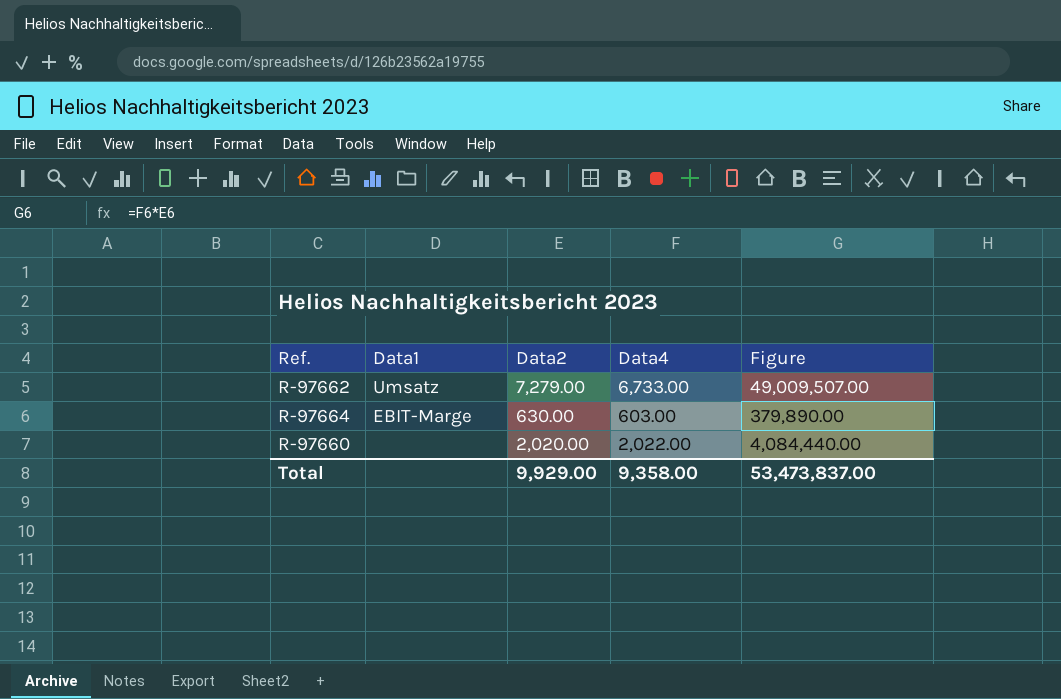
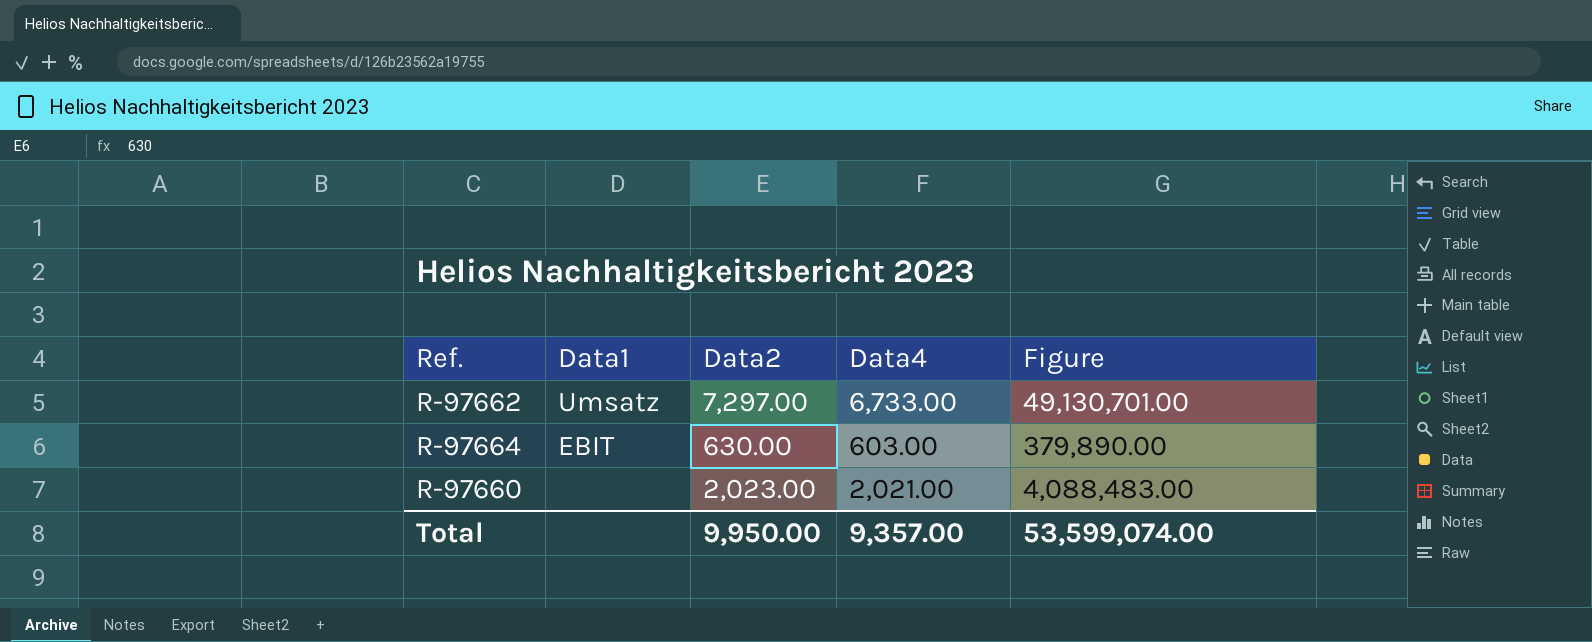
R-97662 | Data2: 7,279.00 -> 7,297.00
R-97662 | Figure: 49,009,507.00 -> 49,130,701.00
R-97664 | Data1: EBIT-Marge -> EBIT
R-97660 | Data2: 2,020.00 -> 2,023.00
R-97660 | Data4: 2,022.00 -> 2,021.00
R-97660 | Figure: 4,084,440.00 -> 4,088,483.00
Total | Data2: 9,929.00 -> 9,950.00
Total | Data4: 9,358.00 -> 9,357.00
Total | Figure: 53,473,837.00 -> 53,599,074.00

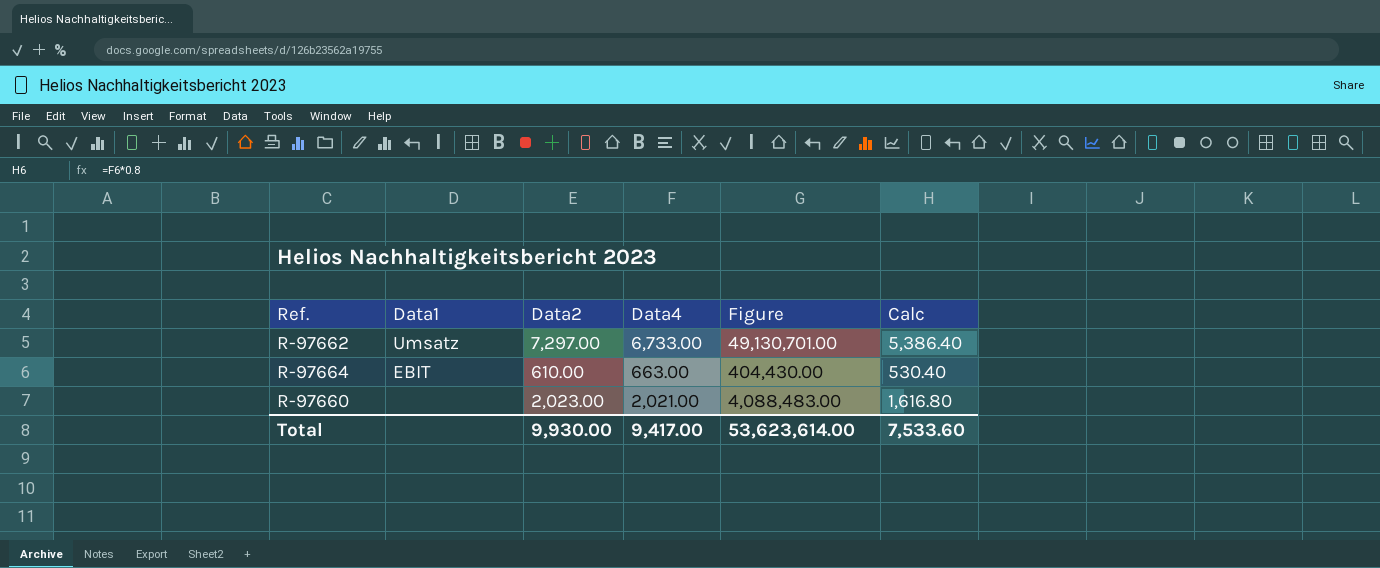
column Calc | formula: none -> [Data4] * 0.8
R-97664 | Data2: 630.00 -> 610.00
R-97664 | Data4: 603.00 -> 663.00
R-97664 | Figure: 379,890.00 -> 404,430.00
Total | Data2: 9,950.00 -> 9,930.00
Total | Data4: 9,357.00 -> 9,417.00
Total | Figure: 53,599,074.00 -> 53,623,614.00

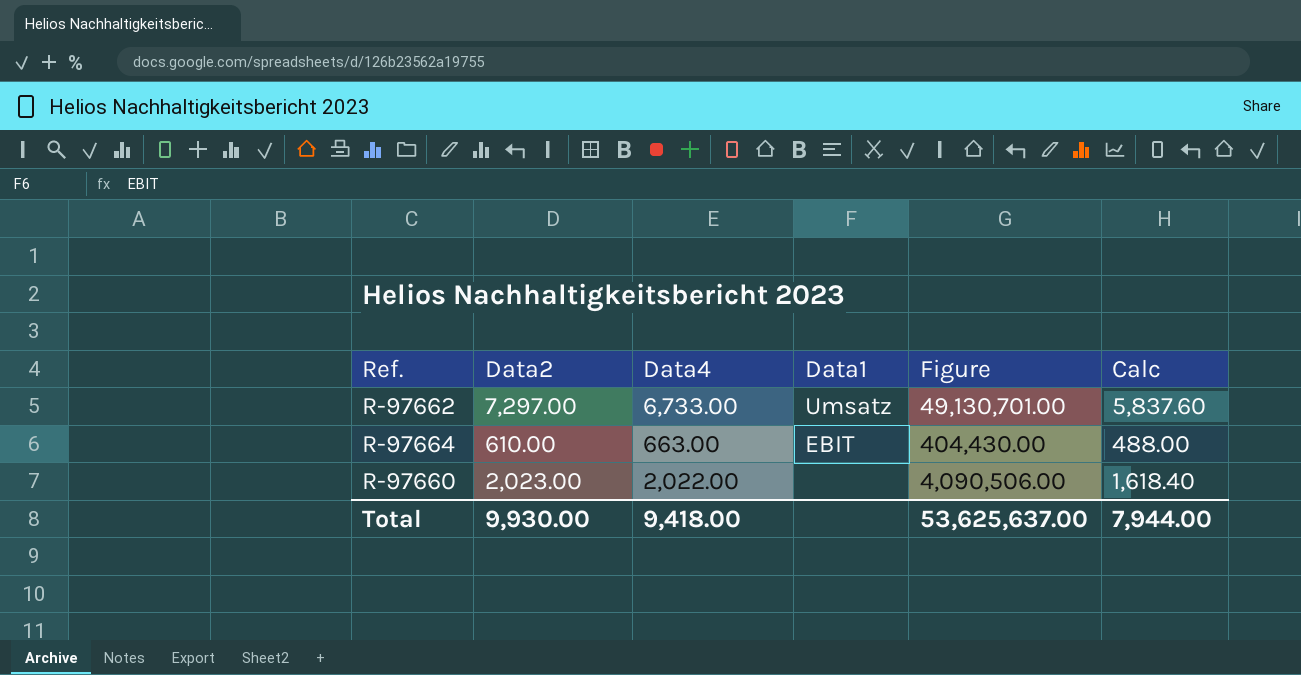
column Data1 | position: 2 -> 4
column Calc | formula: [Data4] * 0.8 -> [Data2] * 0.8
R-97660 | Data4: 2,021.00 -> 2,022.00
R-97660 | Figure: 4,088,483.00 -> 4,090,506.00
Total | Data4: 9,417.00 -> 9,418.00
Total | Figure: 53,623,614.00 -> 53,625,637.00
Total | Calc: 7,533.60 -> 7,944.00

